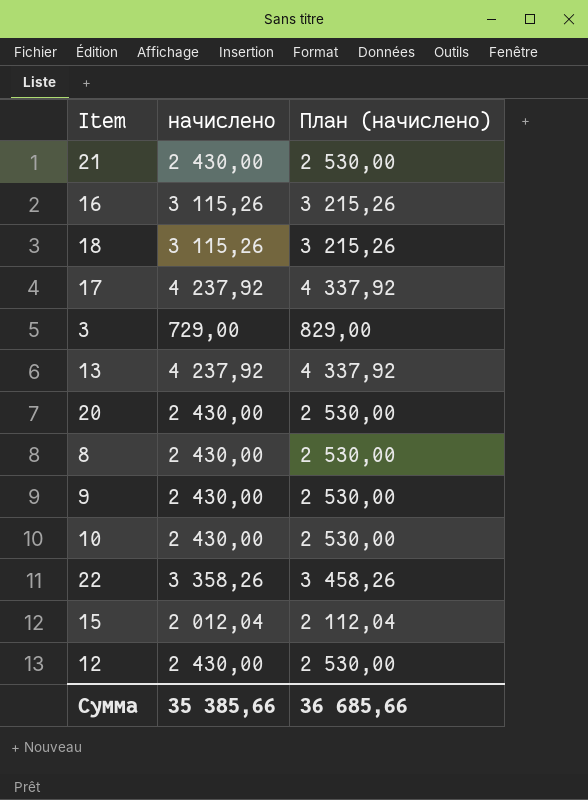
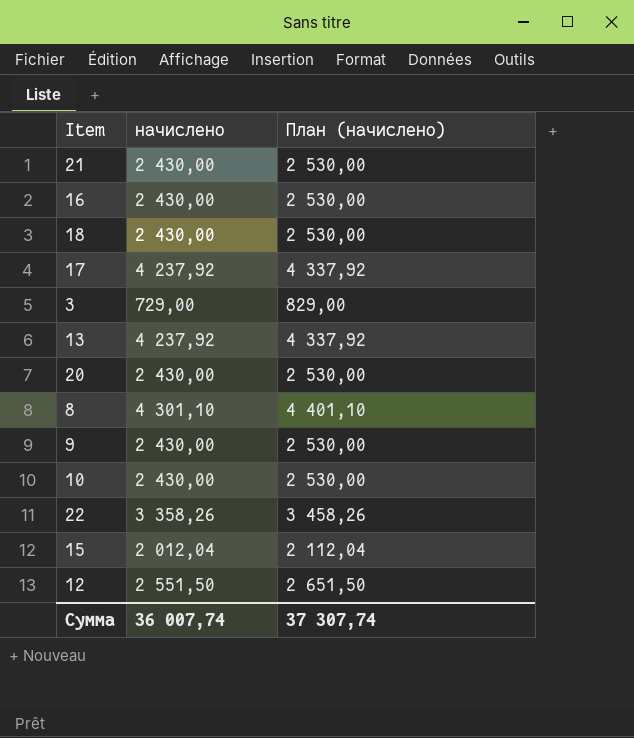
16 | начислено: 3 115,26 -> 2 430,00
16 | План (начислено): 3 215,26 -> 2 530,00
18 | начислено: 3 115,26 -> 2 430,00
18 | План (начислено): 3 215,26 -> 2 530,00
8 | начислено: 2 430,00 -> 4 301,10
8 | План (начислено): 2 530,00 -> 4 401,10
12 | начислено: 2 430,00 -> 2 551,50
12 | План (начислено): 2 530,00 -> 2 651,50
Сумма | начислено: 35 385,66 -> 36 007,74
Сумма | План (начислено): 36 685,66 -> 37 307,74

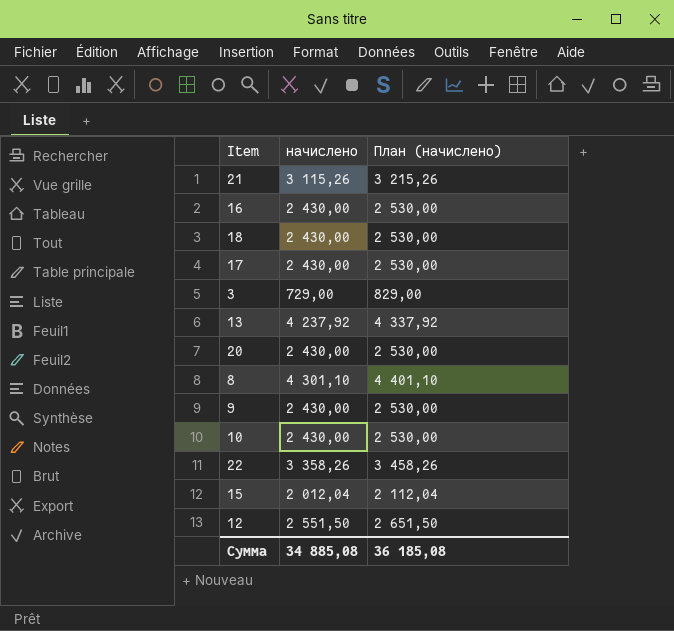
21 | начислено: 2 430,00 -> 3 115,26
21 | План (начислено): 2 530,00 -> 3 215,26
17 | начислено: 4 237,92 -> 2 430,00
17 | План (начислено): 4 337,92 -> 2 530,00
Сумма | начислено: 36 007,74 -> 34 885,08
Сумма | План (начислено): 37 307,74 -> 36 185,08

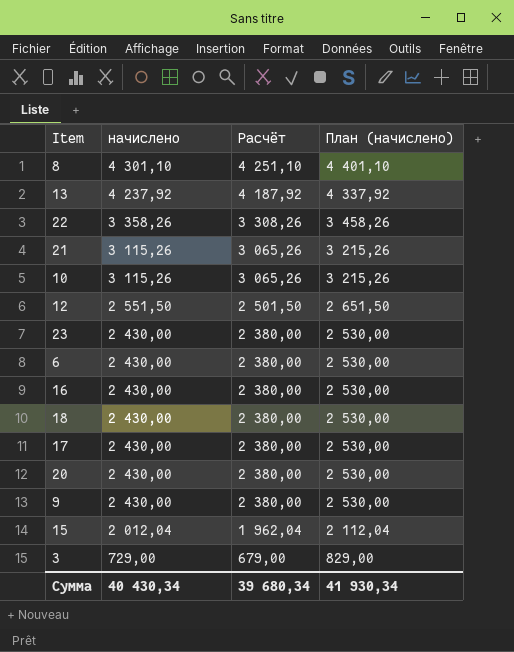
row order: none -> начислено descending
column Расчёт | formula: none -> [начислено] - 50
10 | начислено: 2 430,00 -> 3 115,26
10 | План (начислено): 2 530,00 -> 3 215,26
row 23: none -> 2 430,00 | 2 380,00 | 2 530,00
row 6: none -> 2 430,00 | 2 380,00 | 2 530,00
Сумма | начислено: 34 885,08 -> 40 430,34
Сумма | План (начислено): 36 185,08 -> 41 930,34

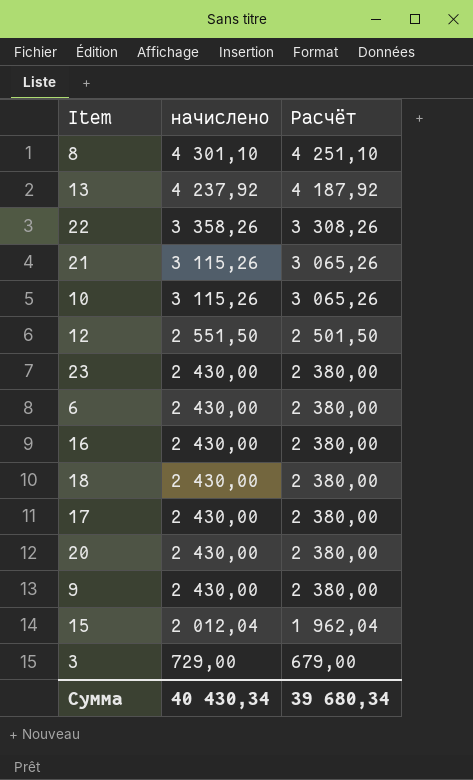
column План (начислено) | formula: [начислено] + 100 -> none

